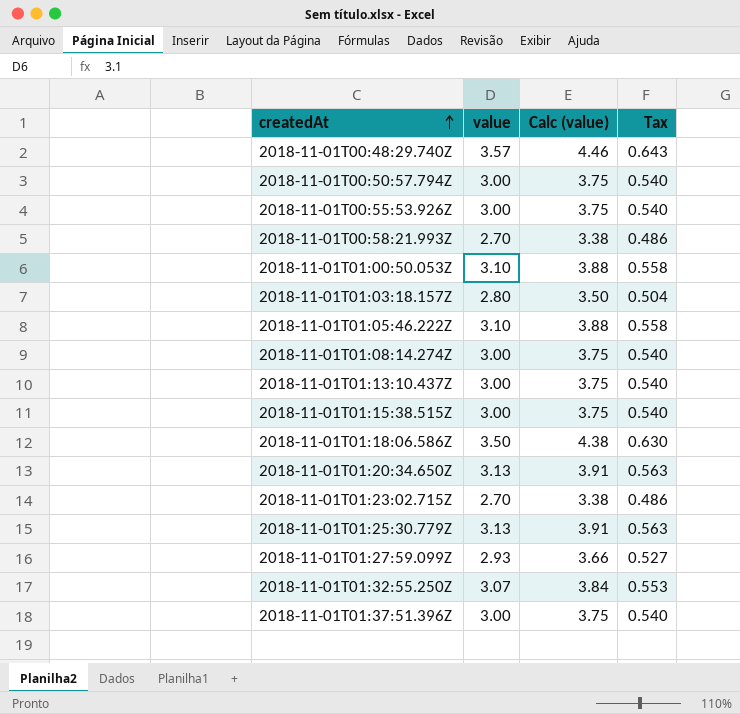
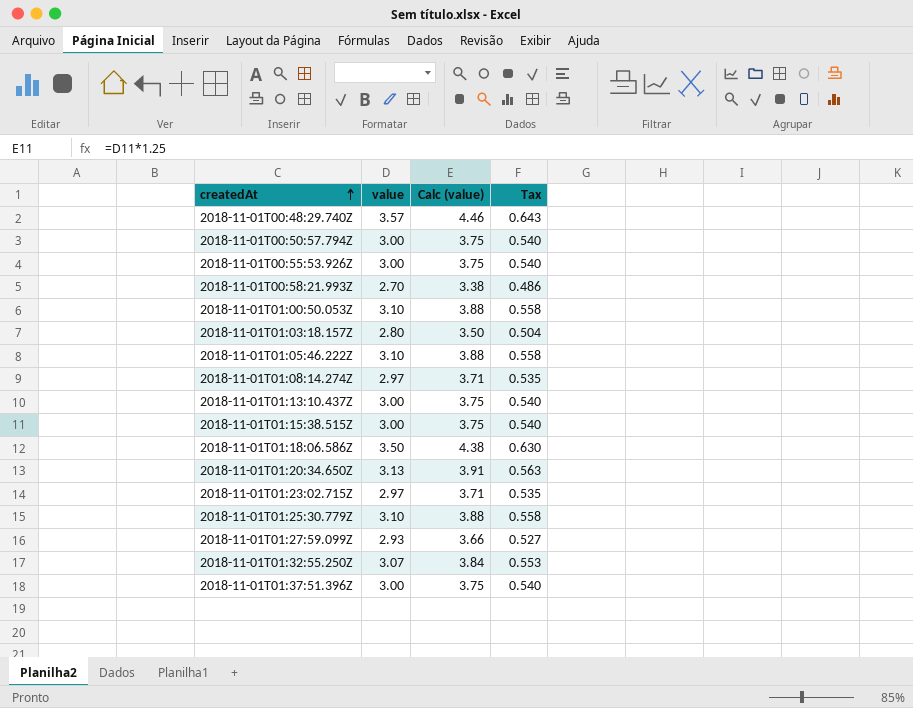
2018-11-01T01:08:14.274Z | value: 3.00 -> 2.97
2018-11-01T01:08:14.274Z | Calc (value): 3.75 -> 3.71
2018-11-01T01:08:14.274Z | Tax: 0.540 -> 0.535
2018-11-01T01:23:02.715Z | value: 2.70 -> 2.97
2018-11-01T01:23:02.715Z | Calc (value): 3.38 -> 3.71
2018-11-01T01:23:02.715Z | Tax: 0.486 -> 0.535
2018-11-01T01:25:30.779Z | value: 3.13 -> 3.10
2018-11-01T01:25:30.779Z | Calc (value): 3.91 -> 3.88
2018-11-01T01:25:30.779Z | Tax: 0.563 -> 0.558

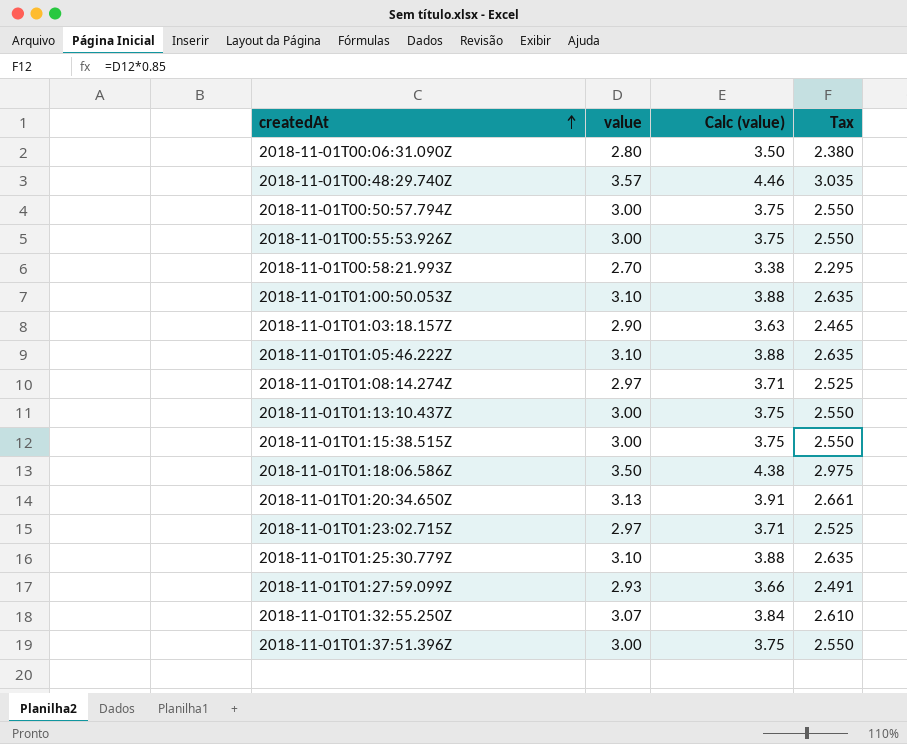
column Tax | formula: [value] * 0.18 -> [value] * 0.85
row 2018-11-01T00:06:31.090Z: none -> 2.80 | 3.50 | 2.380
2018-11-01T01:03:18.157Z | value: 2.80 -> 2.90
2018-11-01T01:03:18.157Z | Calc (value): 3.50 -> 3.63

